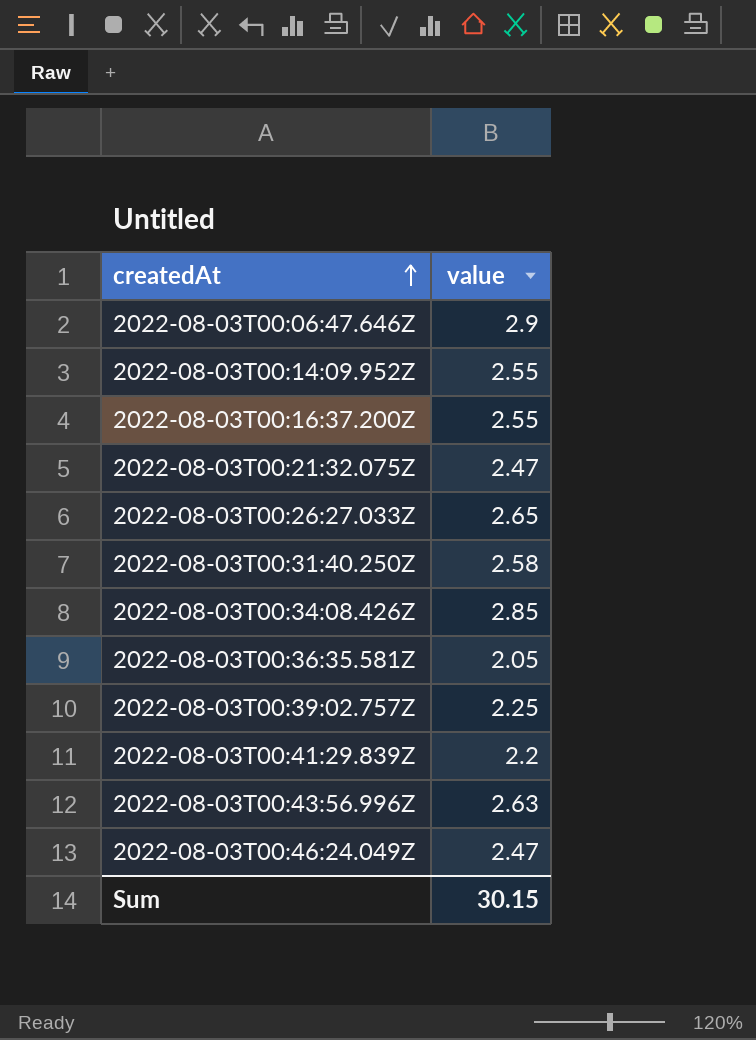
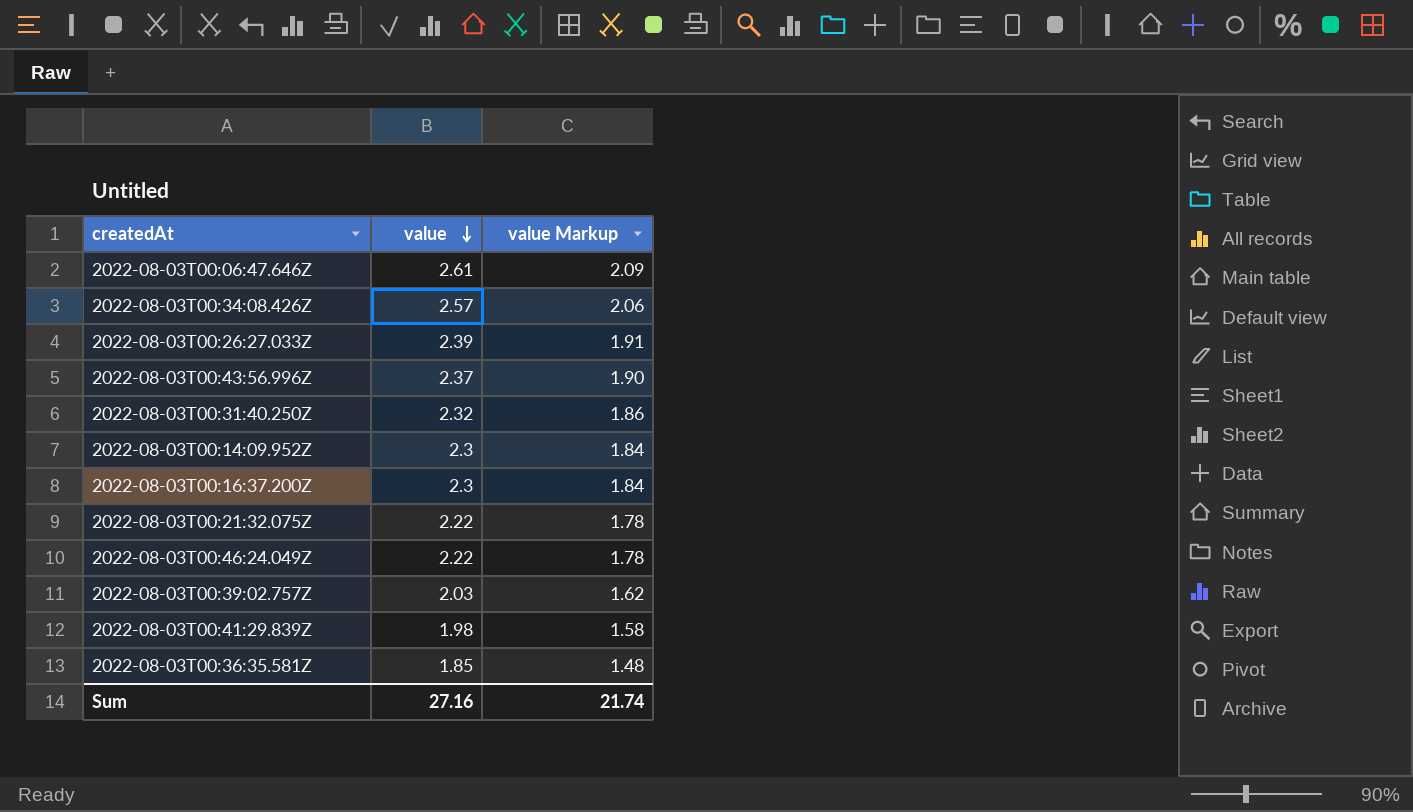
row order: createdAt ascending -> value descending
column value Markup | formula: none -> [value] * 0.8
2022-08-03T00:06:47.646Z | value: 2.9 -> 2.61
2022-08-03T00:34:08.426Z | value: 2.85 -> 2.57
2022-08-03T00:26:27.033Z | value: 2.65 -> 2.39
2022-08-03T00:43:56.996Z | value: 2.63 -> 2.37
2022-08-03T00:31:40.250Z | value: 2.58 -> 2.32
2022-08-03T00:14:09.952Z | value: 2.55 -> 2.3
2022-08-03T00:16:37.200Z | value: 2.55 -> 2.3
2022-08-03T00:21:32.075Z | value: 2.47 -> 2.22
2022-08-03T00:46:24.049Z | value: 2.47 -> 2.22
2022-08-03T00:39:02.757Z | value: 2.25 -> 2.03
2022-08-03T00:41:29.839Z | value: 2.2 -> 1.98
2022-08-03T00:36:35.581Z | value: 2.05 -> 1.85
Sum | value: 30.15 -> 27.16

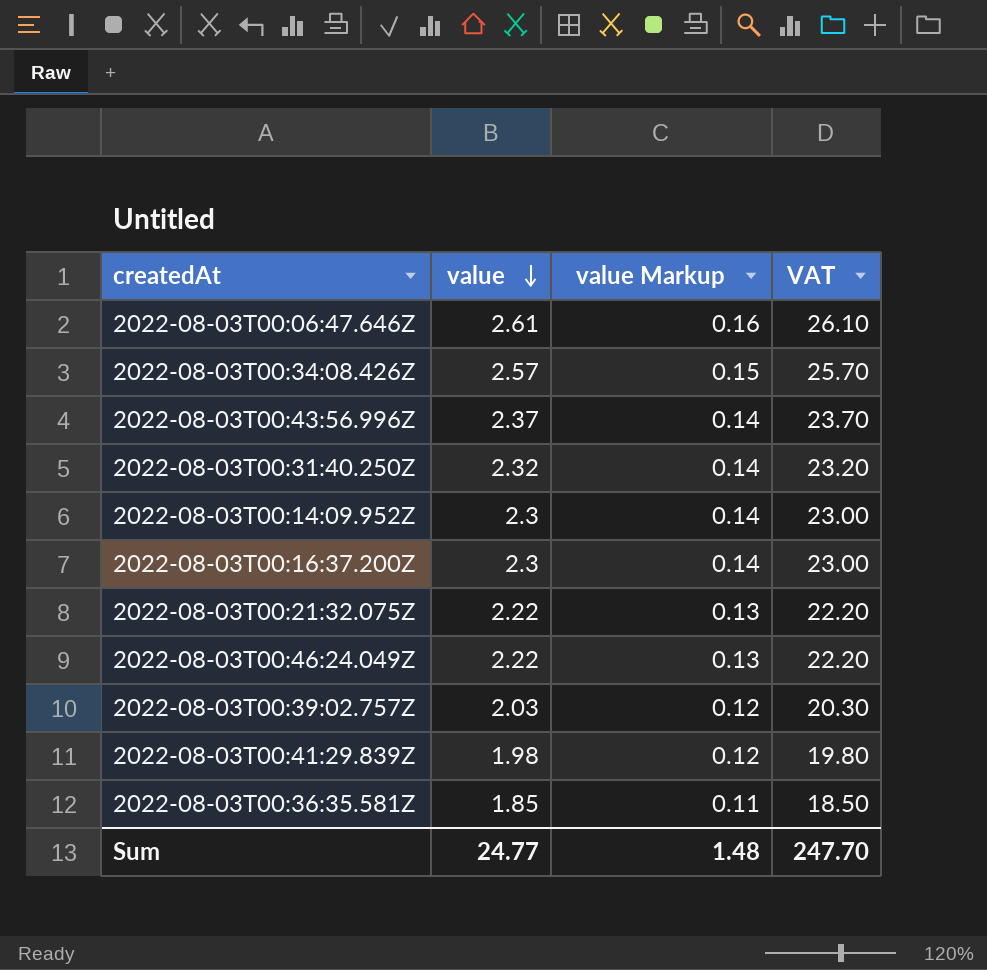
column value Markup | formula: [value] * 0.8 -> [value] * 0.06
column VAT | formula: none -> [value] * 10
row 2022-08-03T00:26:27.033Z: 2.39 | 1.91 -> none
Sum | value: 27.16 -> 24.77
Sum | value Markup: 21.74 -> 1.48

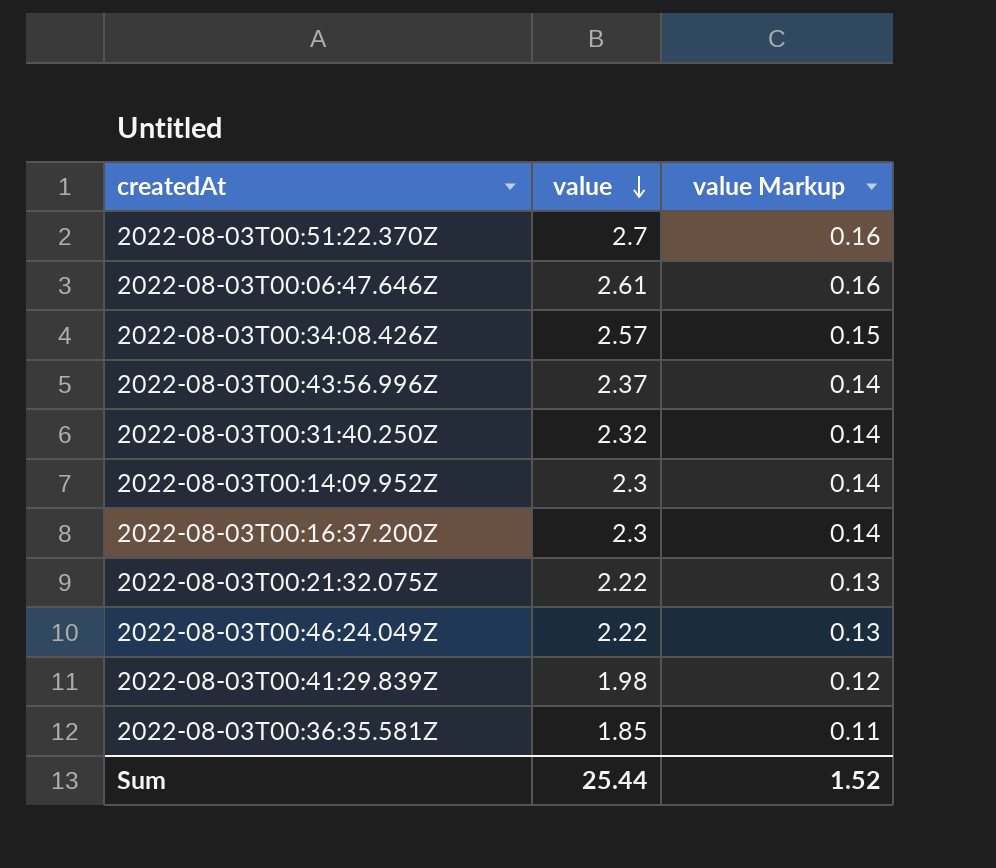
column VAT | formula: [value] * 10 -> none
row 2022-08-03T00:39:02.757Z: 2.03 | 0.12 | 20.30 -> none
row 2022-08-03T00:51:22.370Z: none -> 2.7 | 0.16
Sum | value: 24.77 -> 25.44
Sum | value Markup: 1.48 -> 1.52

